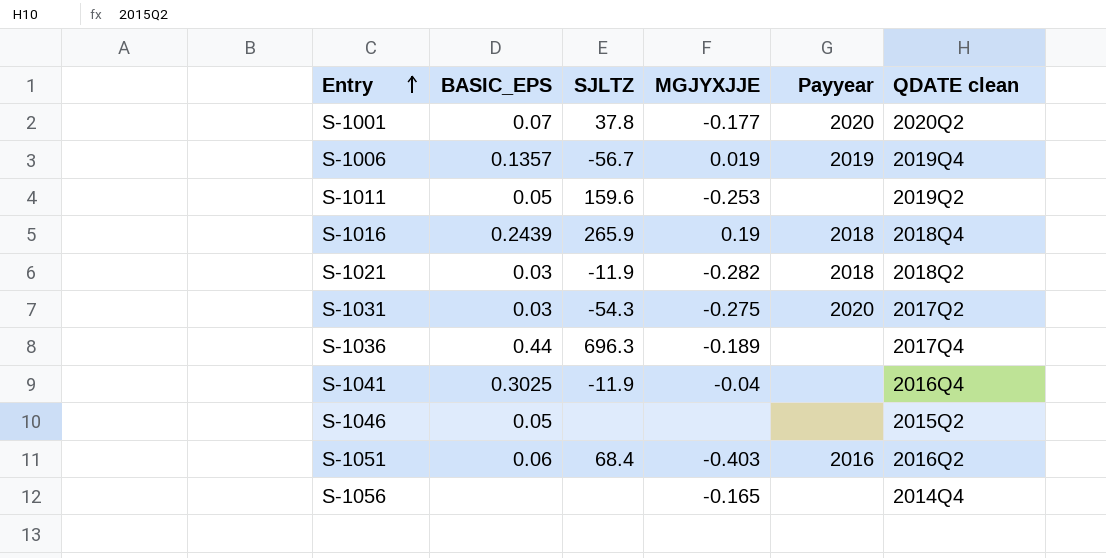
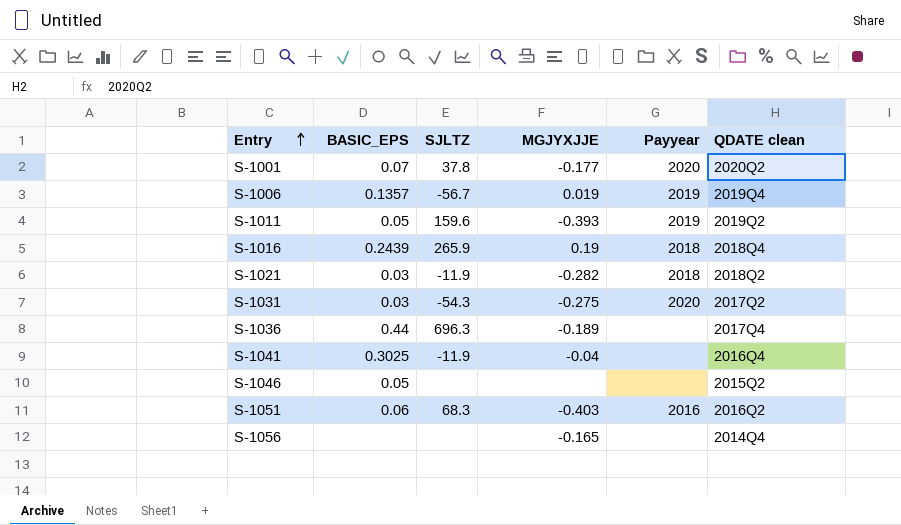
S-1011 | MGJYXJJE: -0.253 -> -0.393
S-1011 | Payyear: none -> 2019
S-1051 | SJLTZ: 68.4 -> 68.3

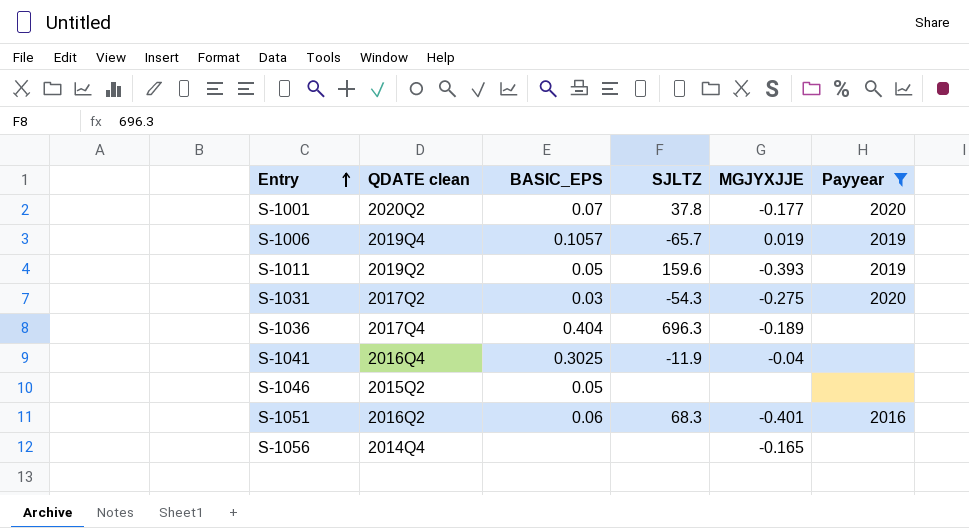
filter: none -> Payyear != 2018
column QDATE clean | position: 6 -> 2
S-1006 | BASIC_EPS: 0.1357 -> 0.1057
S-1006 | SJLTZ: -56.7 -> -65.7
S-1036 | BASIC_EPS: 0.44 -> 0.404
S-1051 | MGJYXJJE: -0.403 -> -0.401

